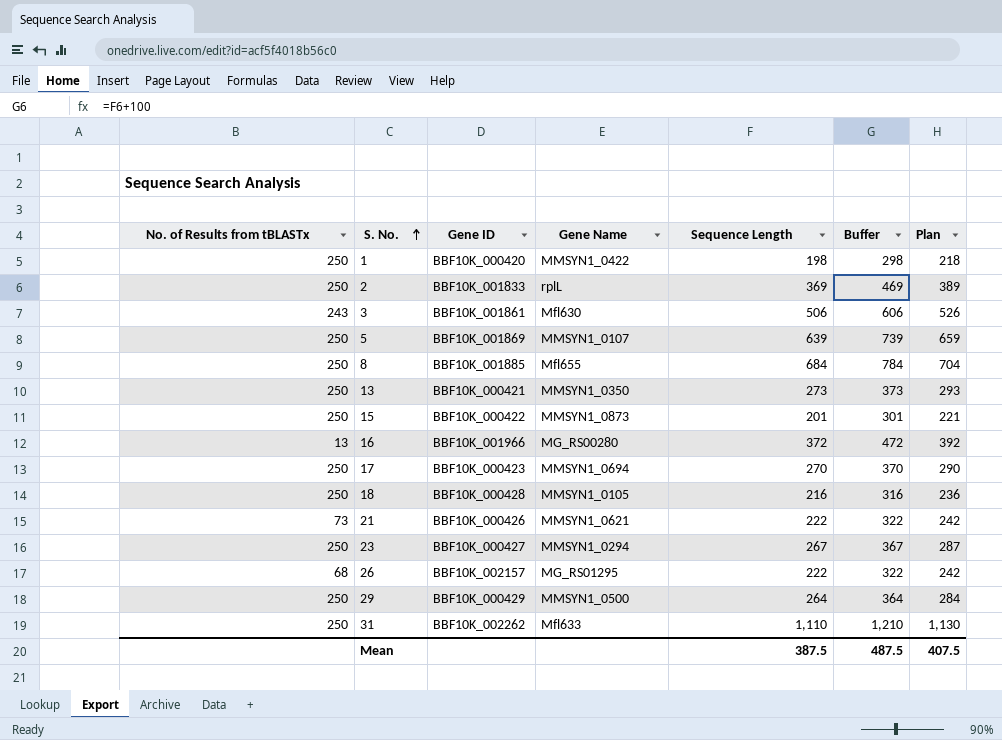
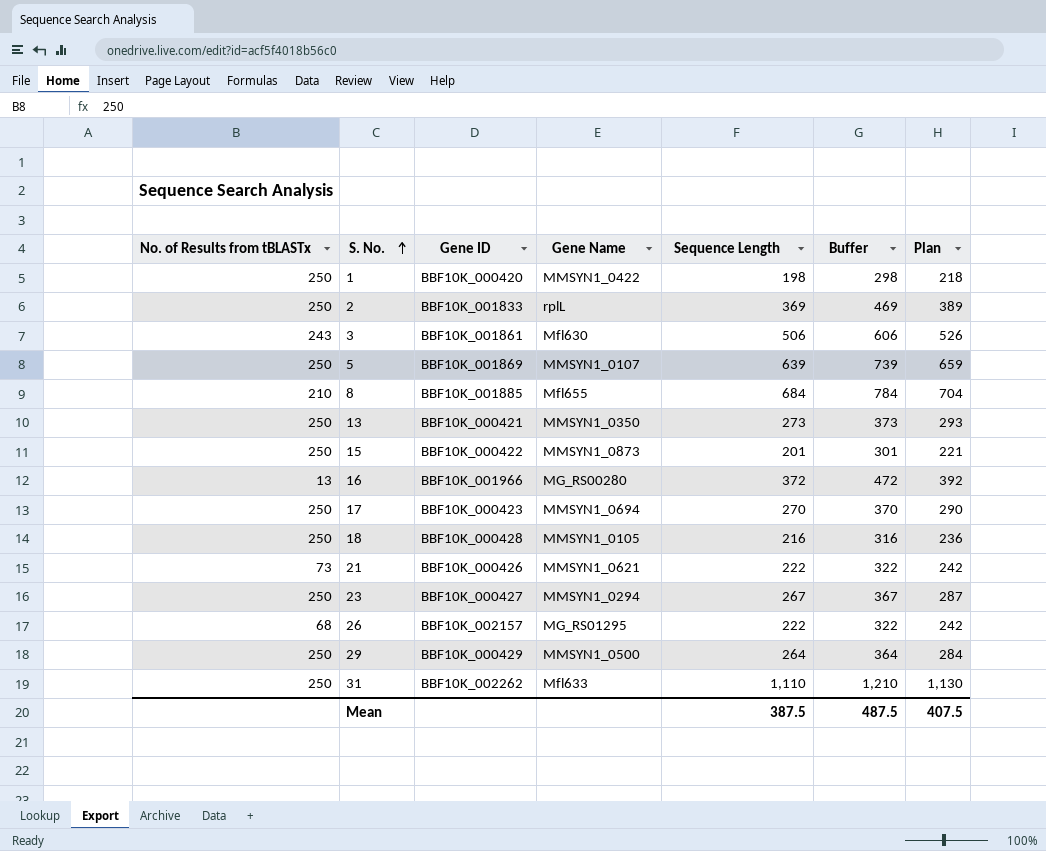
8 | No. of Results from tBLASTx: 250 -> 210

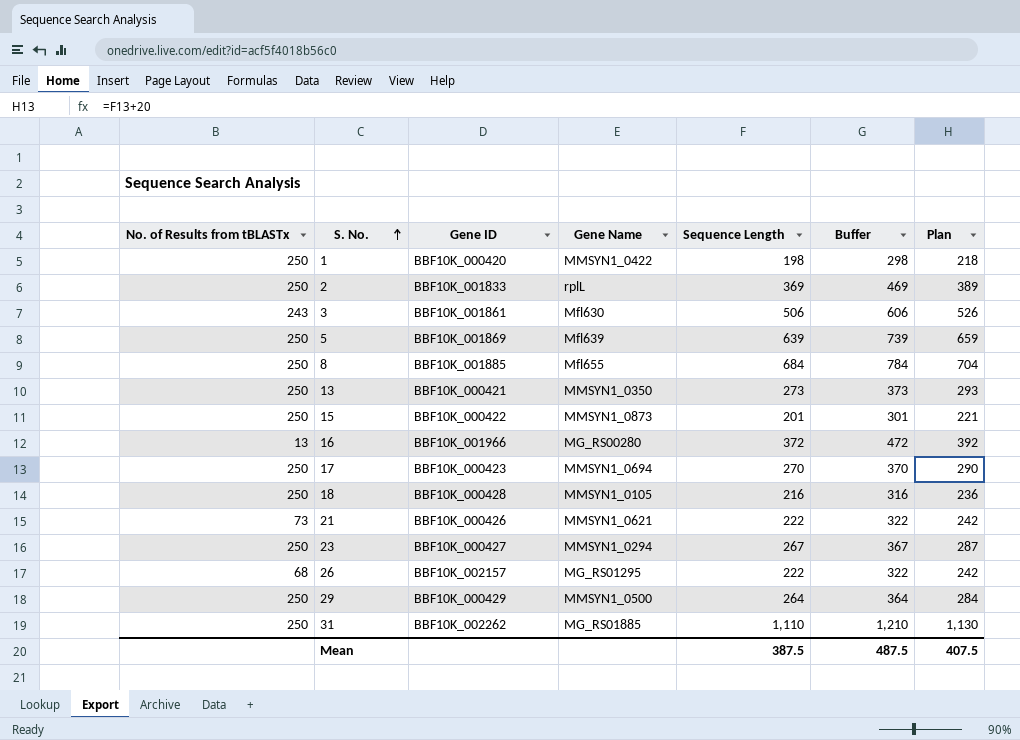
5 | Gene Name: MMSYN1_0107 -> Mfl639
8 | No. of Results from tBLASTx: 210 -> 250
31 | Gene Name: Mfl633 -> MG_RS01885

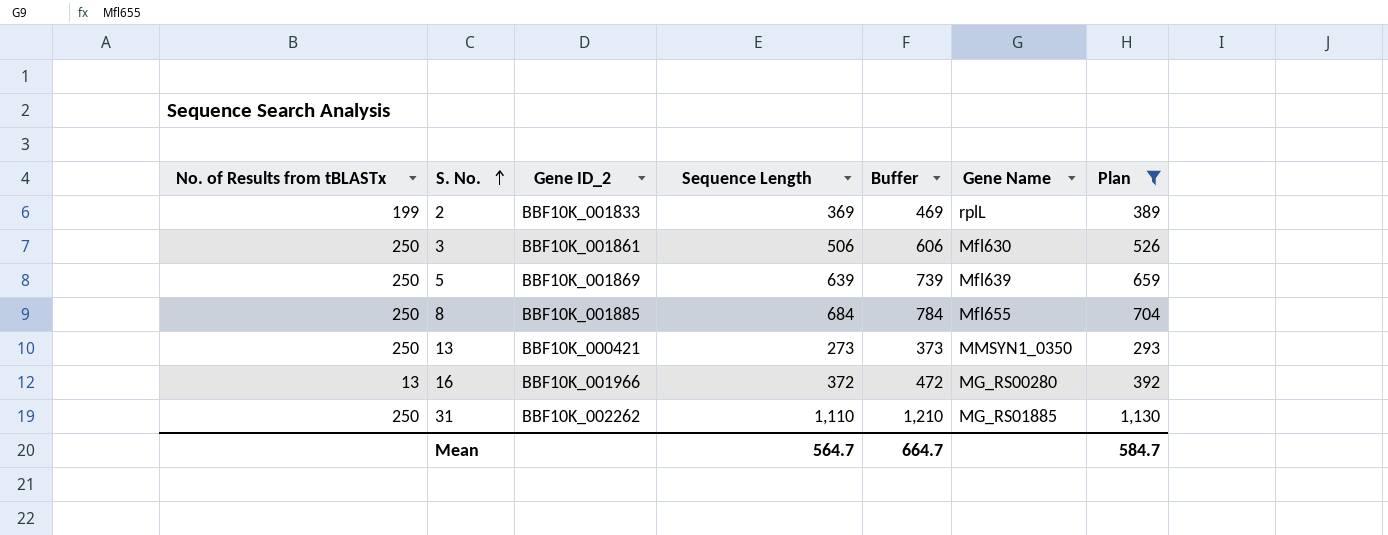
filter: none -> Plan >= 293
column name: Gene ID -> Gene ID_2
column Gene Name | position: 4 -> 6
2 | No. of Results from tBLASTx: 250 -> 199
3 | No. of Results from tBLASTx: 243 -> 250
Mean | Sequence Length: 387.5 -> 564.7
Mean | Buffer: 487.5 -> 664.7
Mean | Plan: 407.5 -> 584.7

